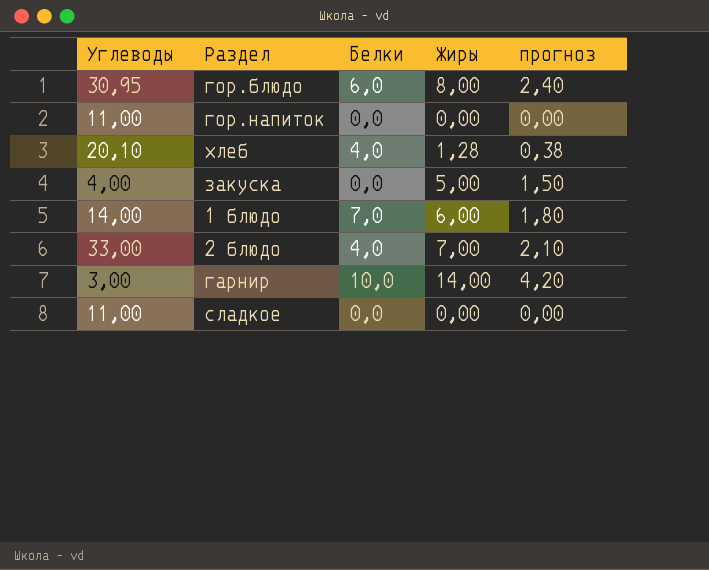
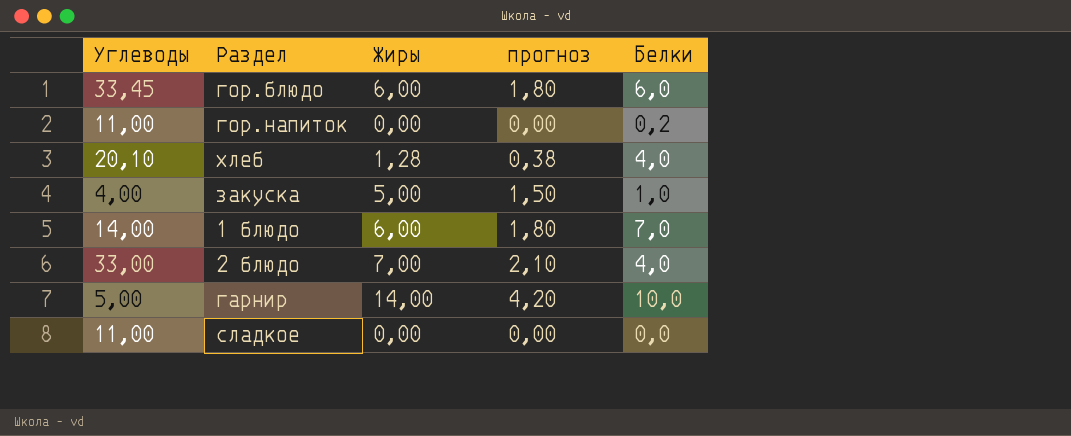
column Белки | position: 3 -> 5
гор.блюдо | Углеводы: 30,95 -> 33,45
гор.блюдо | Жиры: 8,00 -> 6,00
гор.блюдо | прогноз: 2,40 -> 1,80
гор.напиток | Белки: 0,0 -> 0,2
закуска | Белки: 0,0 -> 1,0
гарнир | Углеводы: 3,00 -> 5,00

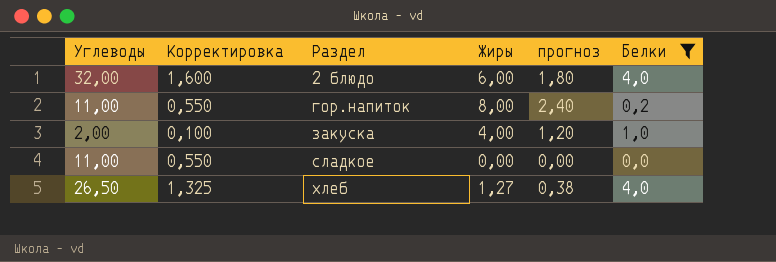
filter: none -> Белки <= 4,0
row order: none -> Раздел ascending
column Корректировка | formula: none -> [Углеводы] * 0,05
2 блюдо | Углеводы: 33,00 -> 32,00
2 блюдо | Жиры: 7,00 -> 6,00
2 блюдо | прогноз: 2,10 -> 1,80
гор.напиток | Жиры: 0,00 -> 8,00
гор.напиток | прогноз: 0,00 -> 2,40
закуска | Углеводы: 4,00 -> 2,00
закуска | Жиры: 5,00 -> 4,00
закуска | прогноз: 1,50 -> 1,20
хлеб | Углеводы: 20,10 -> 26,50
хлеб | Жиры: 1,28 -> 1,27

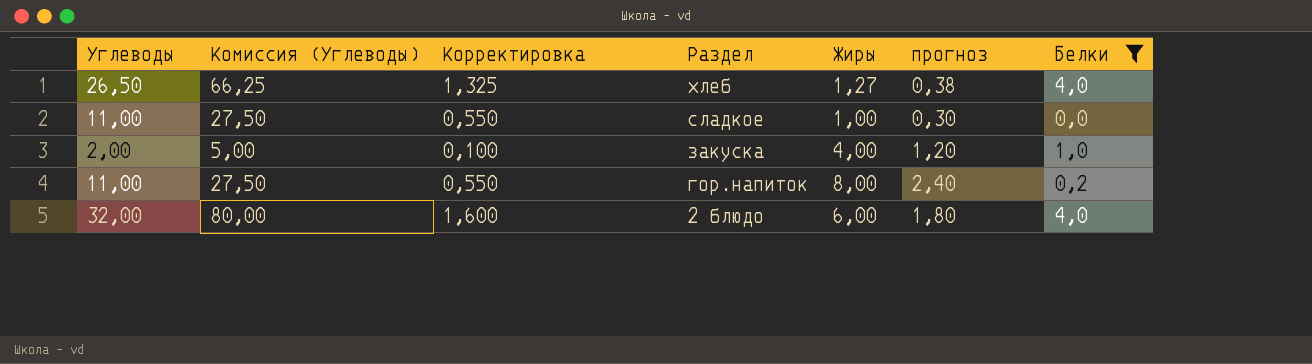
row order: Раздел ascending -> Раздел descending
column Комиссия (Углеводы) | formula: none -> [Углеводы] * 2,5
сладкое | Жиры: 0,00 -> 1,00
сладкое | прогноз: 0,00 -> 0,30

